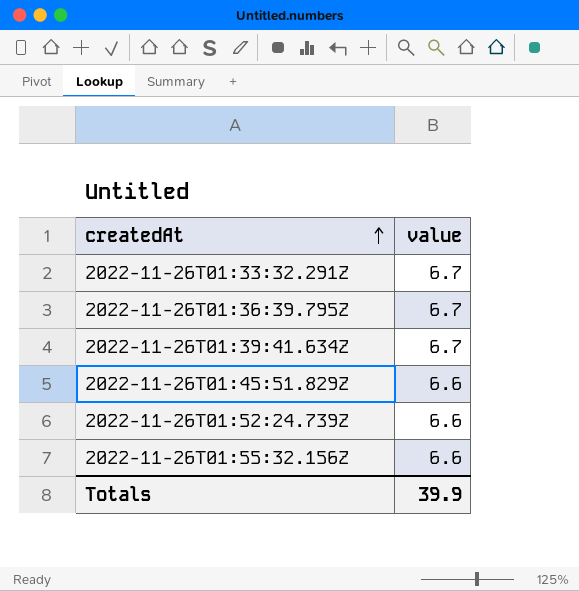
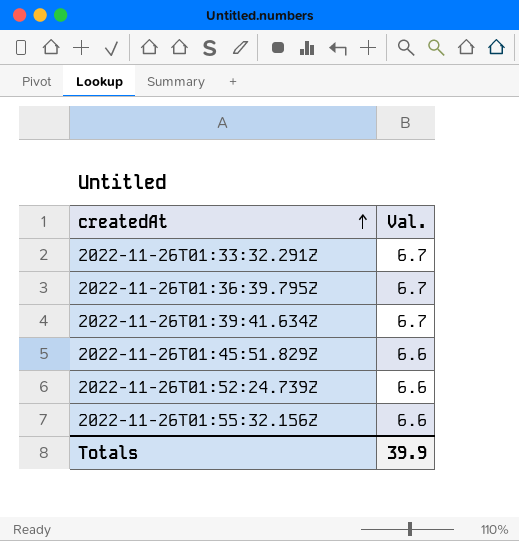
column name: value -> Val.

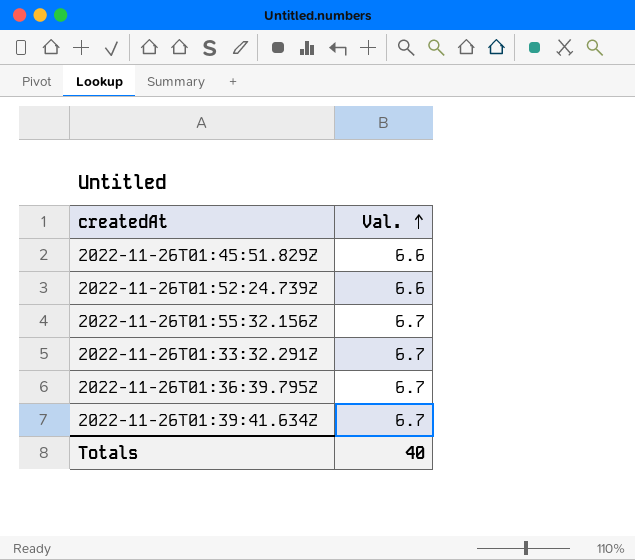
row order: createdAt ascending -> Val. ascending
2022-11-26T01:55:32.156Z | Val.: 6.6 -> 6.7
Totals | Val.: 39.9 -> 40

